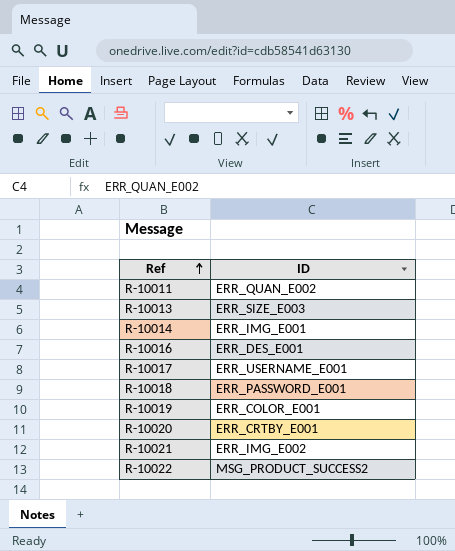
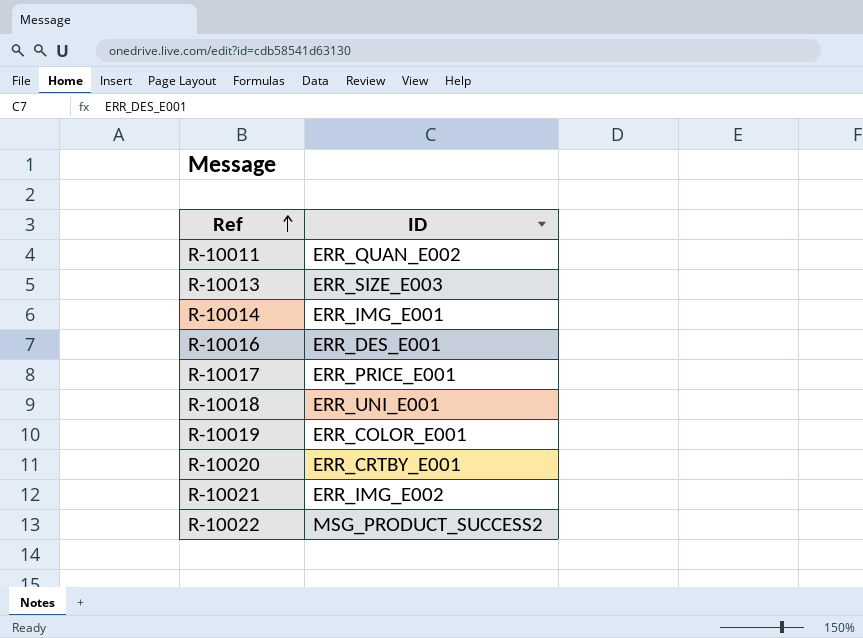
R-10017 | ID: ERR_USERNAME_E001 -> ERR_PRICE_E001
R-10018 | ID: ERR_PASSWORD_E001 -> ERR_UNI_E001

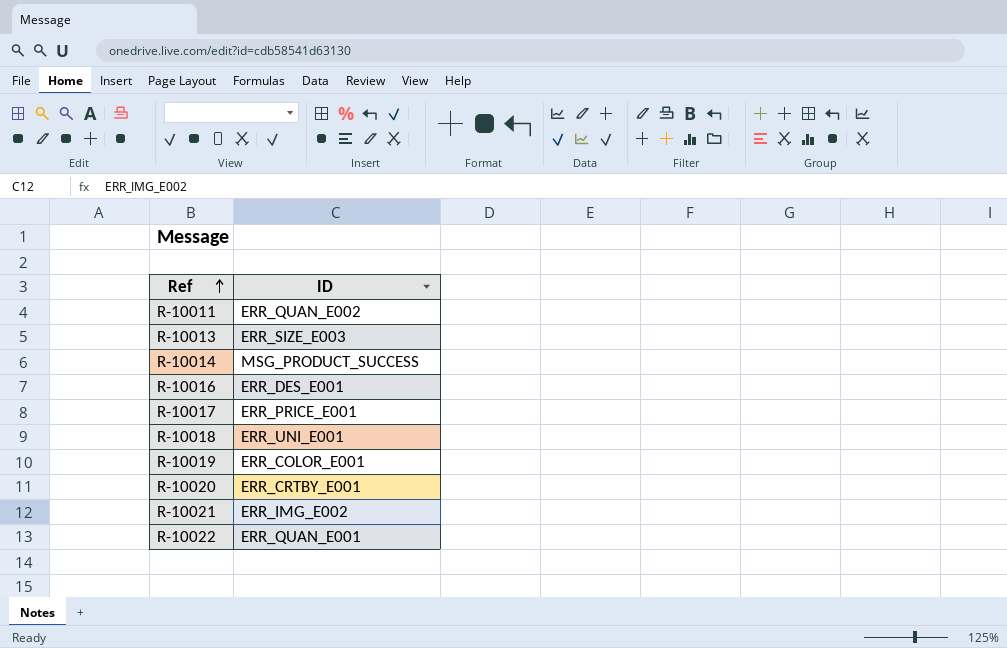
R-10014 | ID: ERR_IMG_E001 -> MSG_PRODUCT_SUCCESS
R-10022 | ID: MSG_PRODUCT_SUCCESS2 -> ERR_QUAN_E001

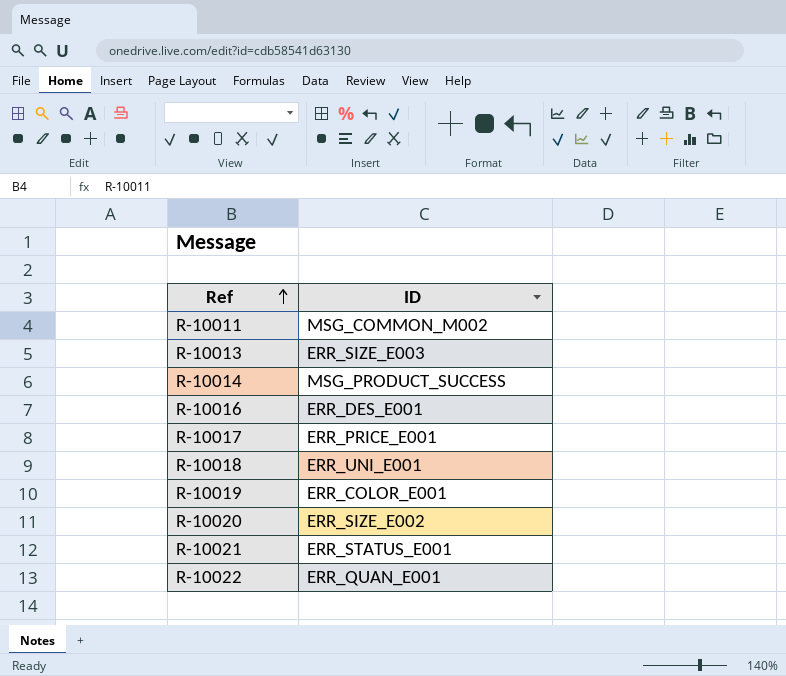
R-10011 | ID: ERR_QUAN_E002 -> MSG_COMMON_M002
R-10020 | ID: ERR_CRTBY_E001 -> ERR_SIZE_E002
R-10021 | ID: ERR_IMG_E002 -> ERR_STATUS_E001

